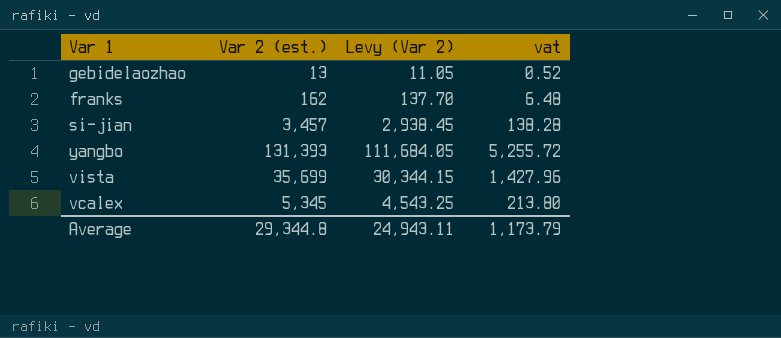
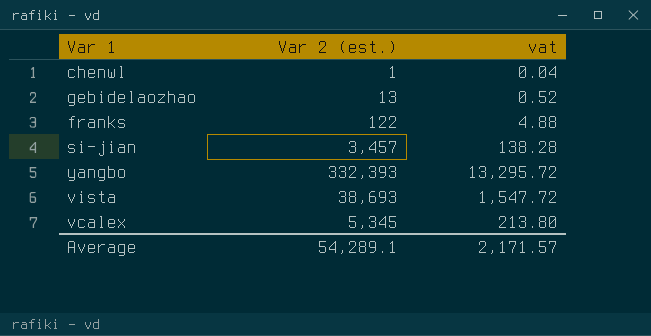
column Levy (Var 2) | formula: [Var 2 (est.)] * 0.85 -> none
row chenwl: none -> 1 | 0.04
franks | Var 2 (est.): 162 -> 122
franks | vat: 6.48 -> 4.88
yangbo | Var 2 (est.): 131,393 -> 332,393
yangbo | vat: 5,255.72 -> 13,295.72
vista | Var 2 (est.): 35,699 -> 38,693
vista | vat: 1,427.96 -> 1,547.72
Average | Var 2 (est.): 29,344.8 -> 54,289.1
Average | vat: 1,173.79 -> 2,171.57

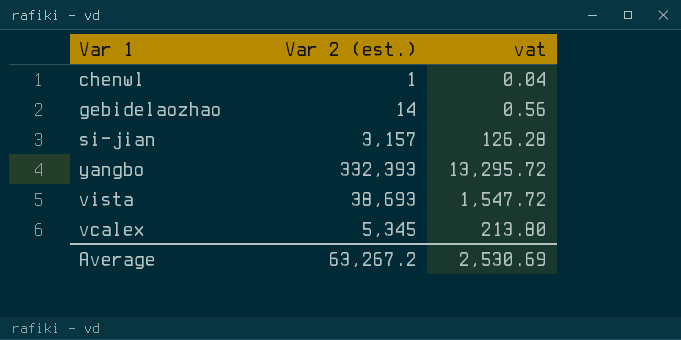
row franks: 122 | 4.88 -> none
gebidelaozhao | Var 2 (est.): 13 -> 14
gebidelaozhao | vat: 0.52 -> 0.56
si-jian | Var 2 (est.): 3,457 -> 3,157
si-jian | vat: 138.28 -> 126.28
Average | Var 2 (est.): 54,289.1 -> 63,267.2
Average | vat: 2,171.57 -> 2,530.69

